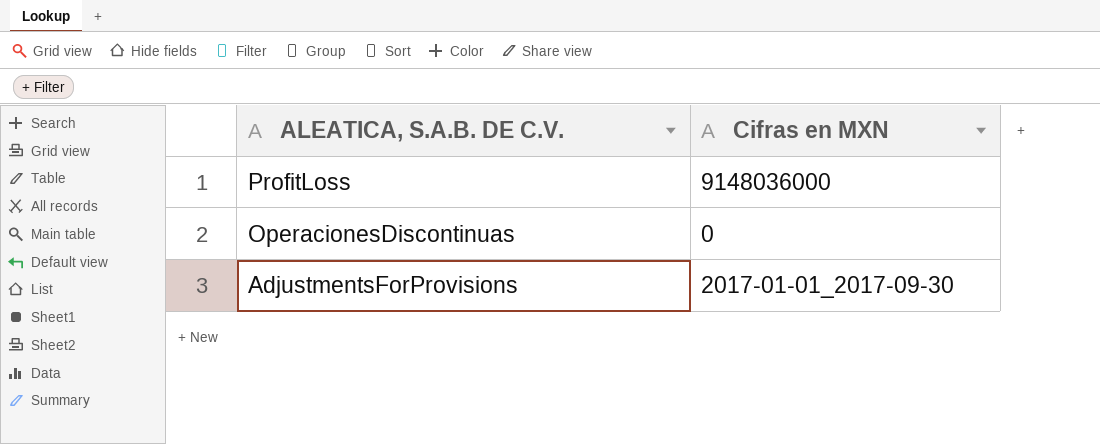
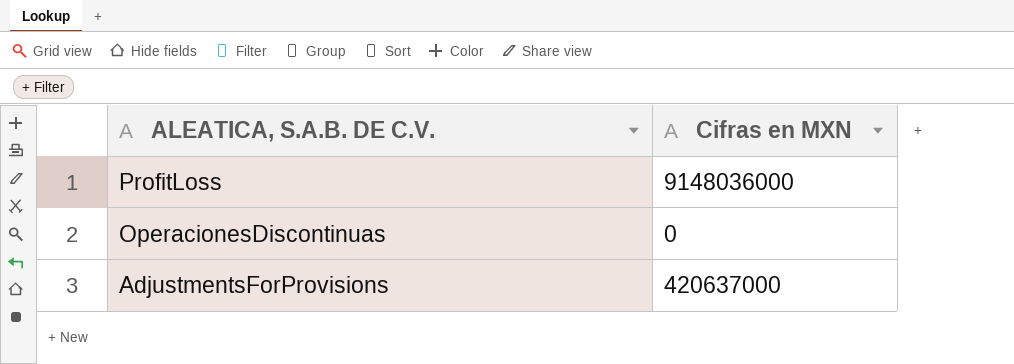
AdjustmentsForProvisions | Cifras en MXN: 2017-01-01_2017-09-30 -> 420637000

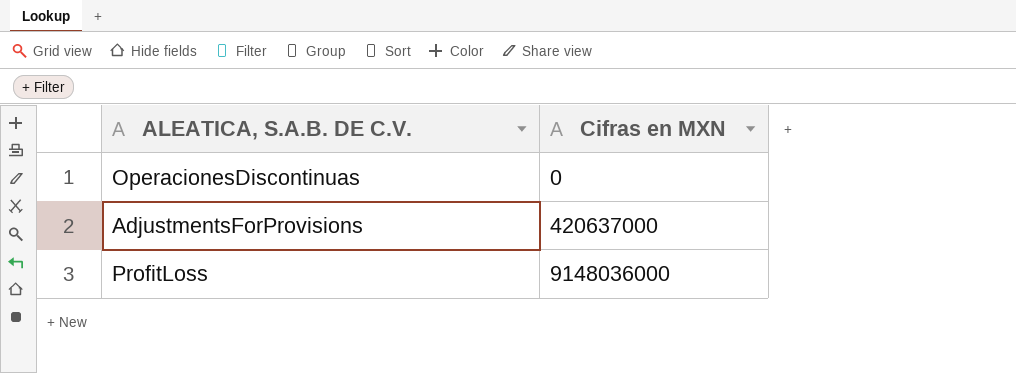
row order: ALEATICA, S.A.B. DE C.V. descending -> Cifras en MXN ascending

